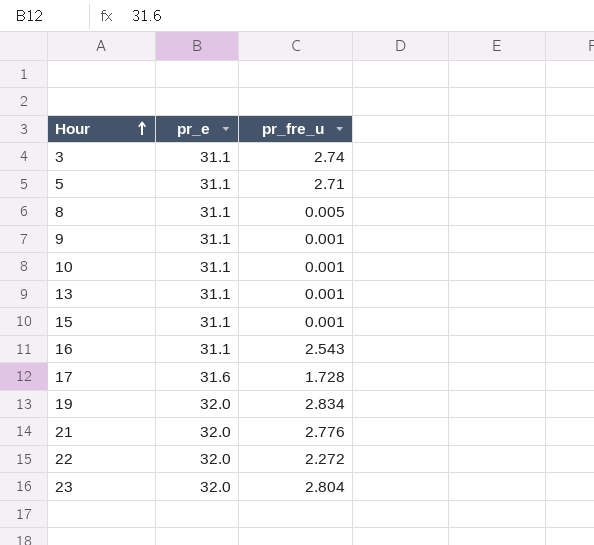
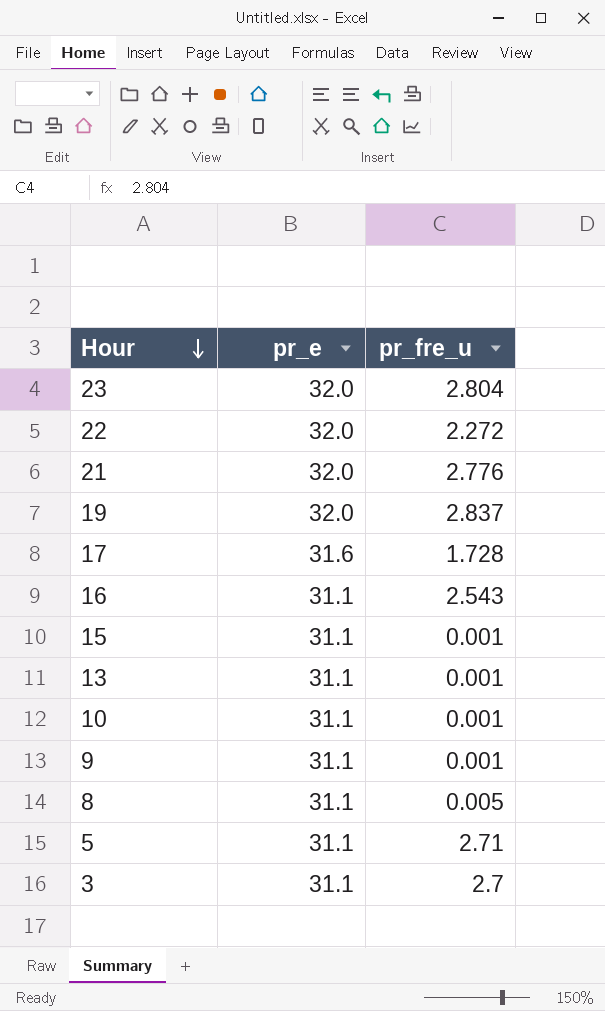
row order: Hour ascending -> Hour descending
19 | pr_fre_u: 2.834 -> 2.837
3 | pr_fre_u: 2.74 -> 2.7

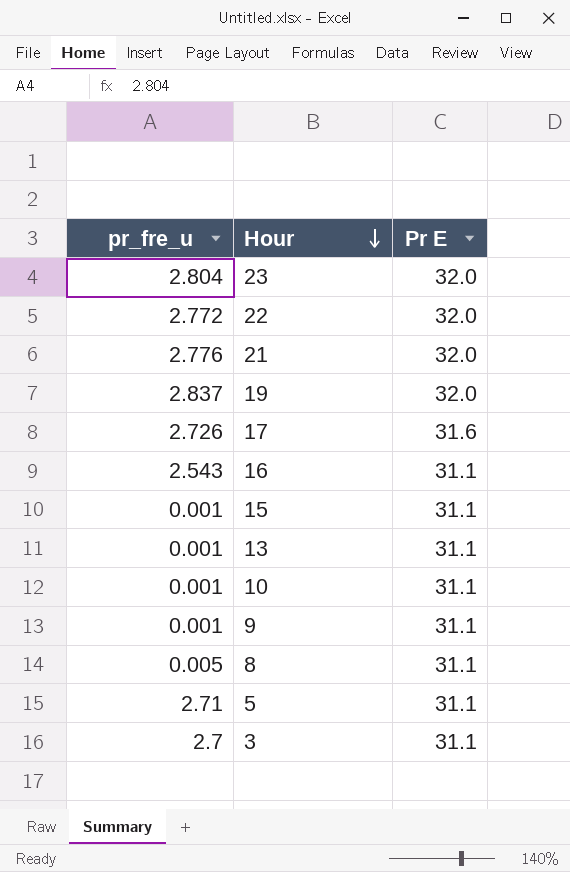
column pr_fre_u | position: 3 -> 1
column name: pr_e -> Pr E
22 | pr_fre_u: 2.272 -> 2.772
17 | pr_fre_u: 1.728 -> 2.726

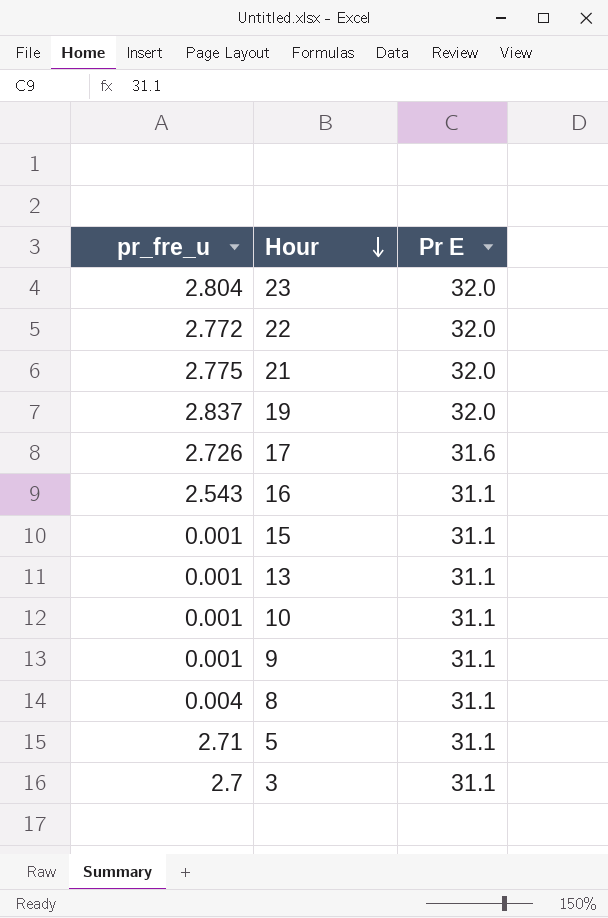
21 | pr_fre_u: 2.776 -> 2.775
8 | pr_fre_u: 0.005 -> 0.004

